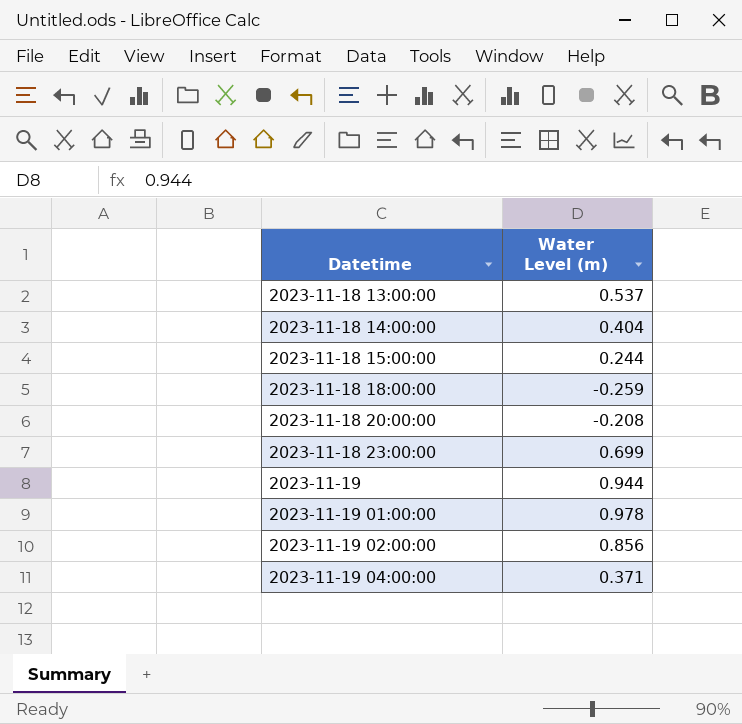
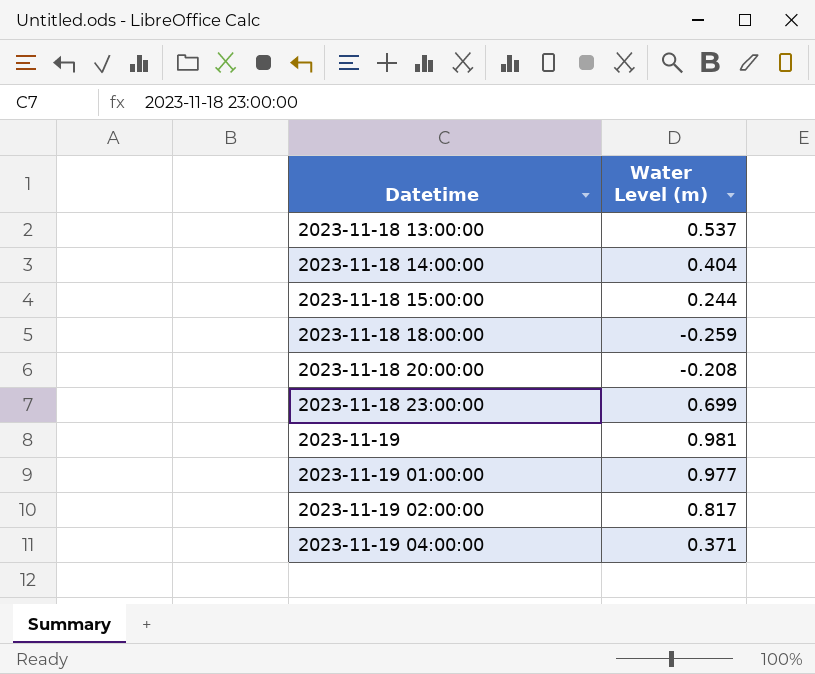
2023-11-19 | Water Level (m): 0.944 -> 0.981
2023-11-19 01:00:00 | Water Level (m): 0.978 -> 0.977
2023-11-19 02:00:00 | Water Level (m): 0.856 -> 0.817

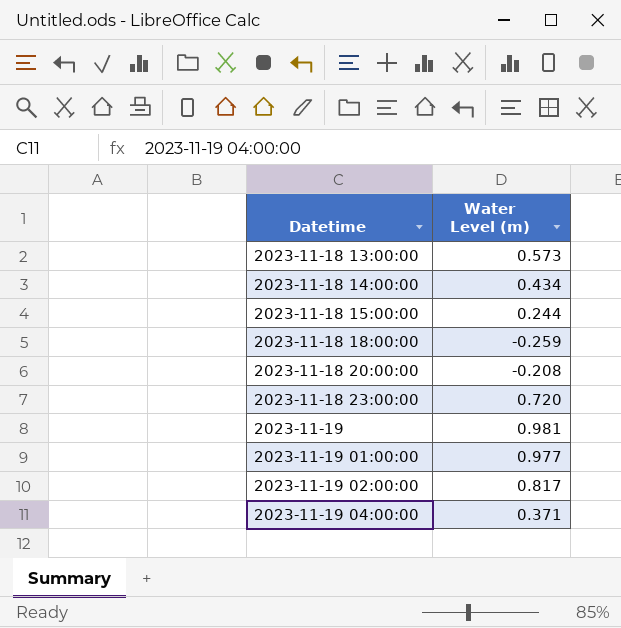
2023-11-18 13:00:00 | Water Level (m): 0.537 -> 0.573
2023-11-18 14:00:00 | Water Level (m): 0.404 -> 0.434
2023-11-18 23:00:00 | Water Level (m): 0.699 -> 0.720

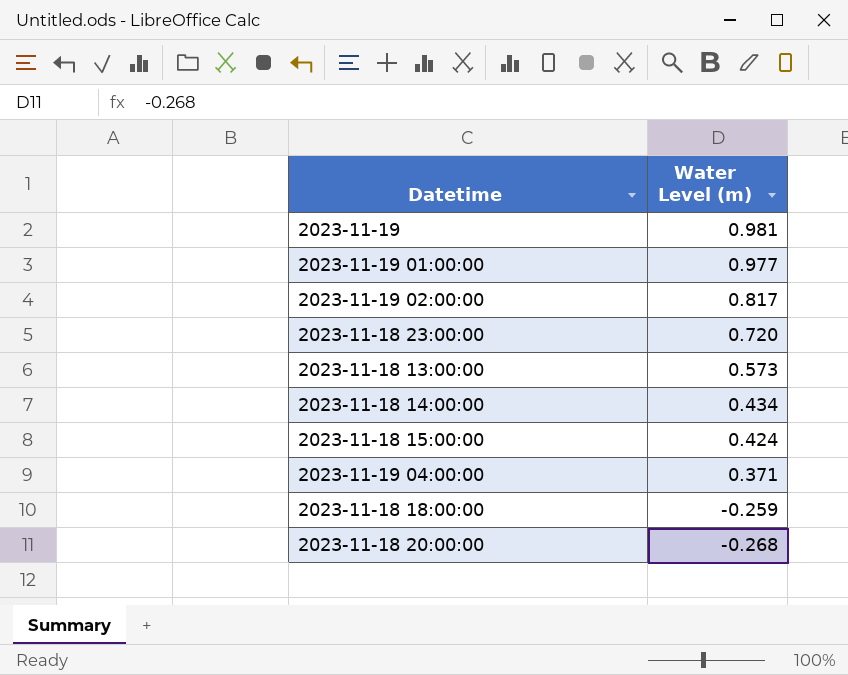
row order: Datetime ascending -> Water Level (m) descending
2023-11-18 15:00:00 | Water Level (m): 0.244 -> 0.424
2023-11-18 20:00:00 | Water Level (m): -0.208 -> -0.268

